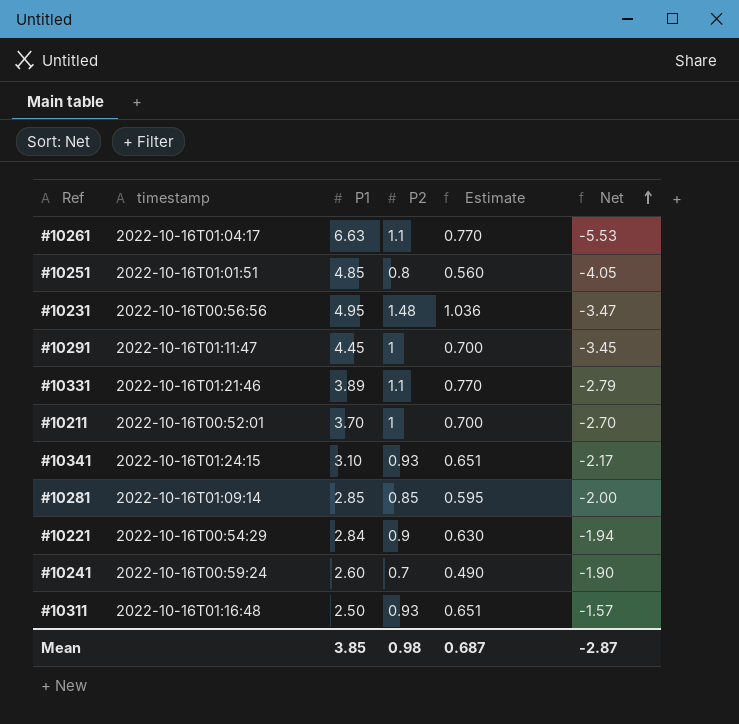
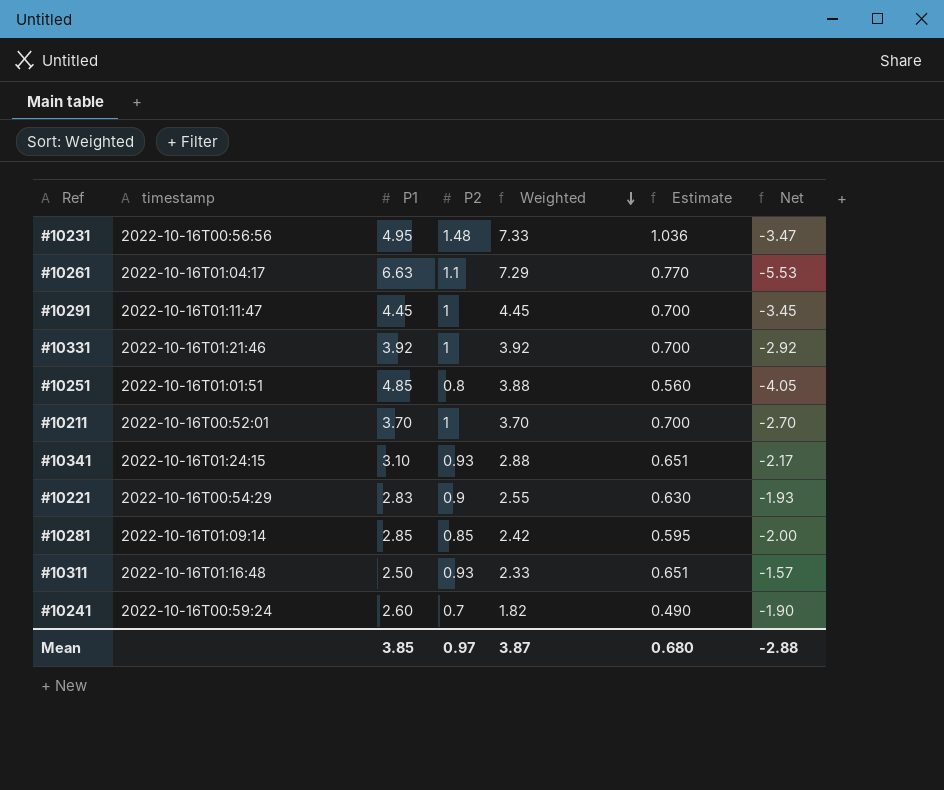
row order: Net ascending -> Weighted descending
column Weighted | formula: none -> [P1] * [P2]
#10331 | P1: 3.89 -> 3.92
#10331 | P2: 1.1 -> 1
#10331 | Estimate: 0.770 -> 0.700
#10331 | Net: -2.79 -> -2.92
#10221 | P1: 2.84 -> 2.83
#10221 | Net: -1.94 -> -1.93
Mean | P2: 0.98 -> 0.97
Mean | Estimate: 0.687 -> 0.680
Mean | Net: -2.87 -> -2.88

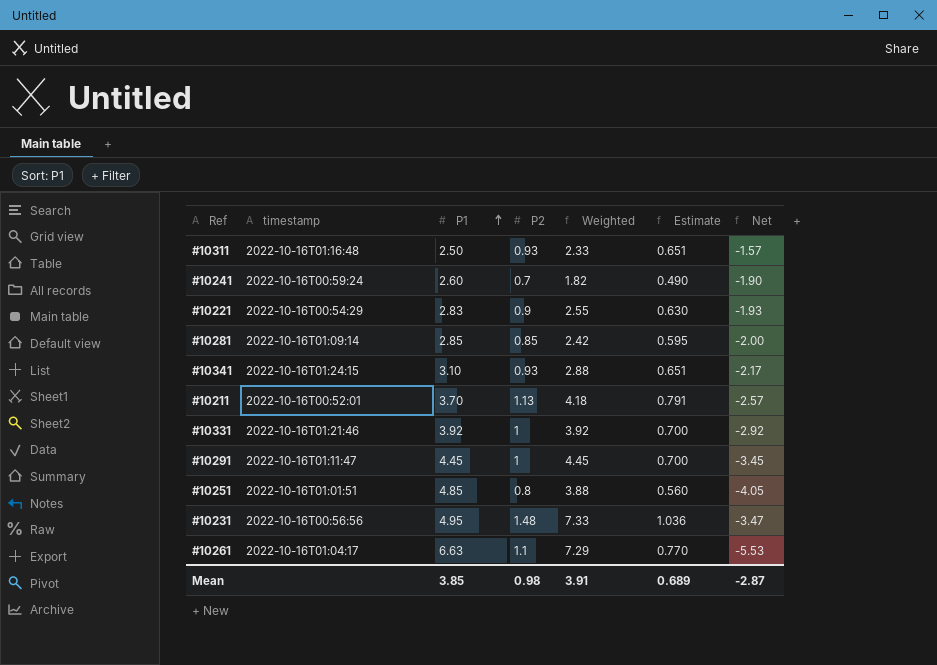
row order: Weighted descending -> P1 ascending
#10211 | P2: 1 -> 1.13
#10211 | Weighted: 3.70 -> 4.18
#10211 | Estimate: 0.700 -> 0.791
#10211 | Net: -2.70 -> -2.57
Mean | P2: 0.97 -> 0.98
Mean | Weighted: 3.87 -> 3.91
Mean | Estimate: 0.680 -> 0.689
Mean | Net: -2.88 -> -2.87

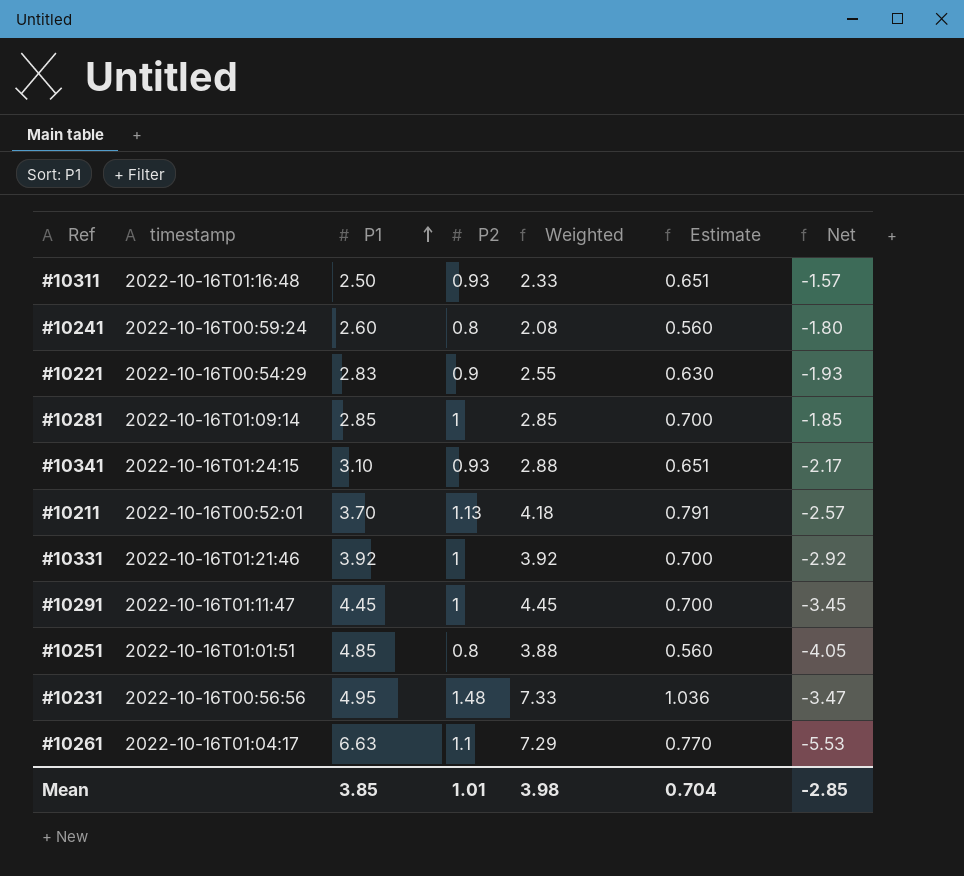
#10241 | P2: 0.7 -> 0.8
#10241 | Weighted: 1.82 -> 2.08
#10241 | Estimate: 0.490 -> 0.560
#10241 | Net: -1.90 -> -1.80
#10281 | P2: 0.85 -> 1
#10281 | Weighted: 2.42 -> 2.85
#10281 | Estimate: 0.595 -> 0.700
#10281 | Net: -2.00 -> -1.85
Mean | P2: 0.98 -> 1.01
Mean | Weighted: 3.91 -> 3.98
Mean | Estimate: 0.689 -> 0.704
Mean | Net: -2.87 -> -2.85

